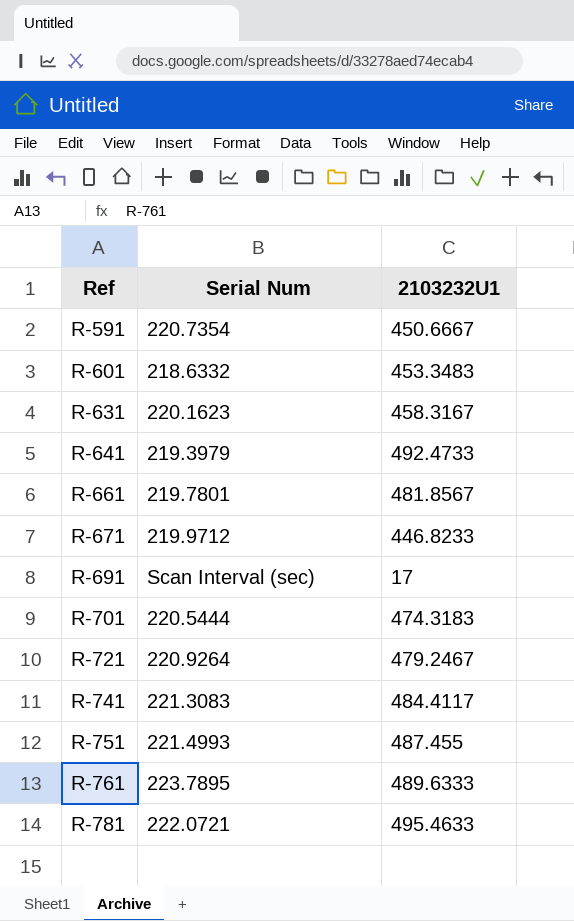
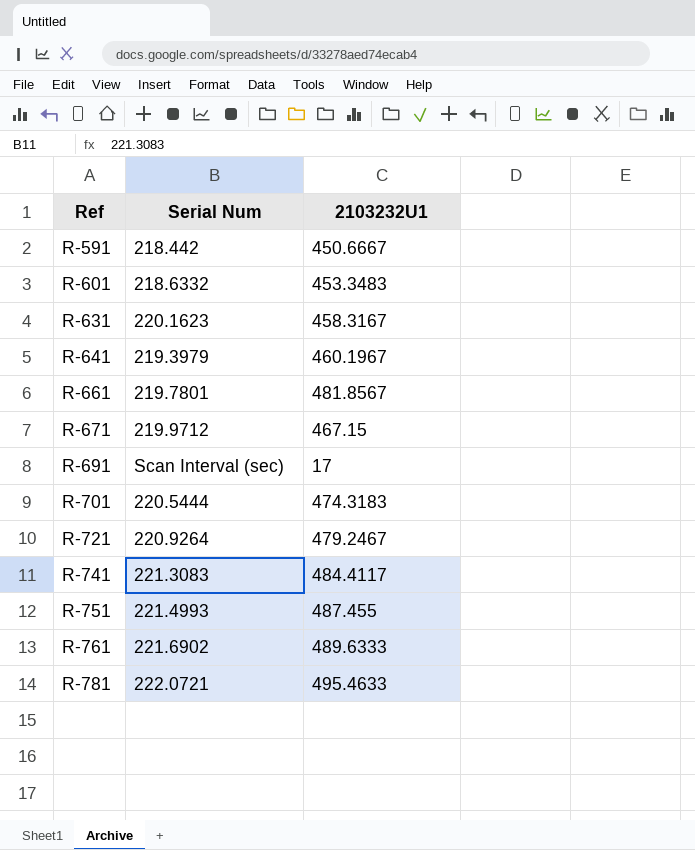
R-591 | Serial Num: 220.7354 -> 218.442
R-641 | 2103232U1: 492.4733 -> 460.1967
R-671 | 2103232U1: 446.8233 -> 467.15
R-761 | Serial Num: 223.7895 -> 221.6902

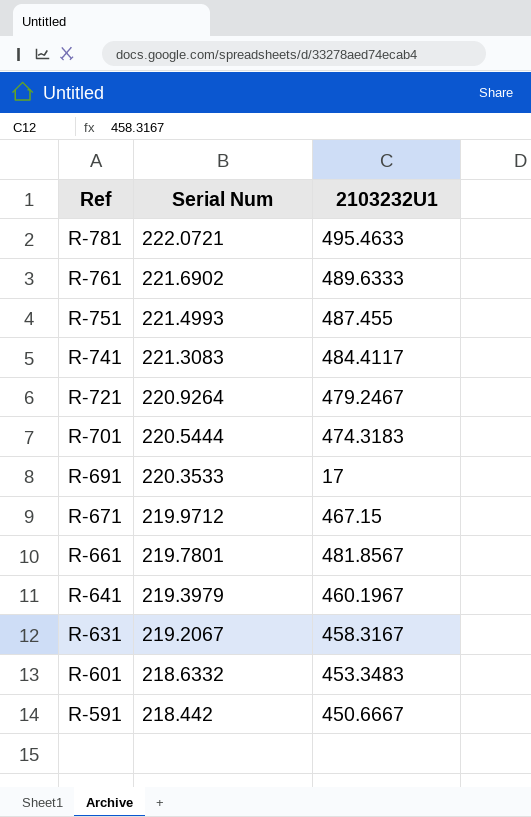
row order: Ref ascending -> Ref descending
R-691 | Serial Num: Scan Interval (sec) -> 220.3533
R-631 | Serial Num: 220.1623 -> 219.2067

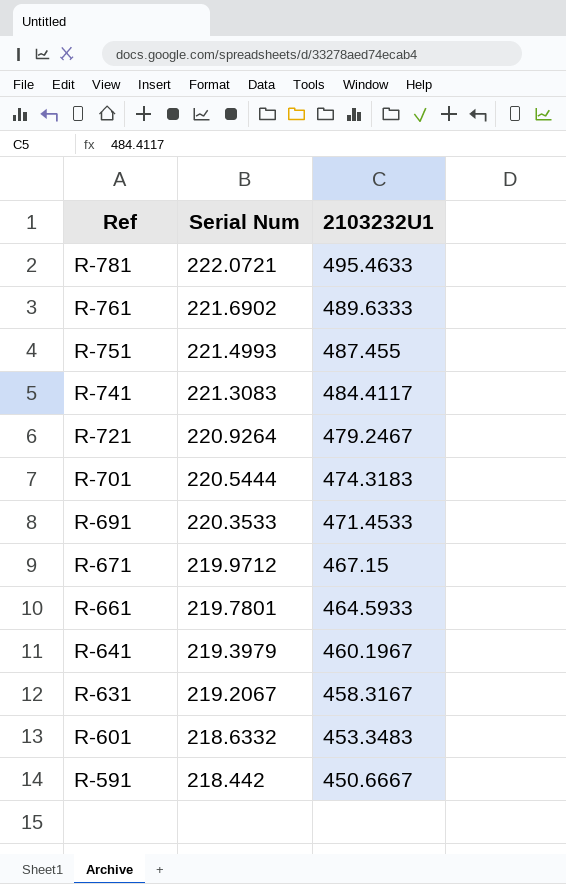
R-691 | 2103232U1: 17 -> 471.4533
R-661 | 2103232U1: 481.8567 -> 464.5933

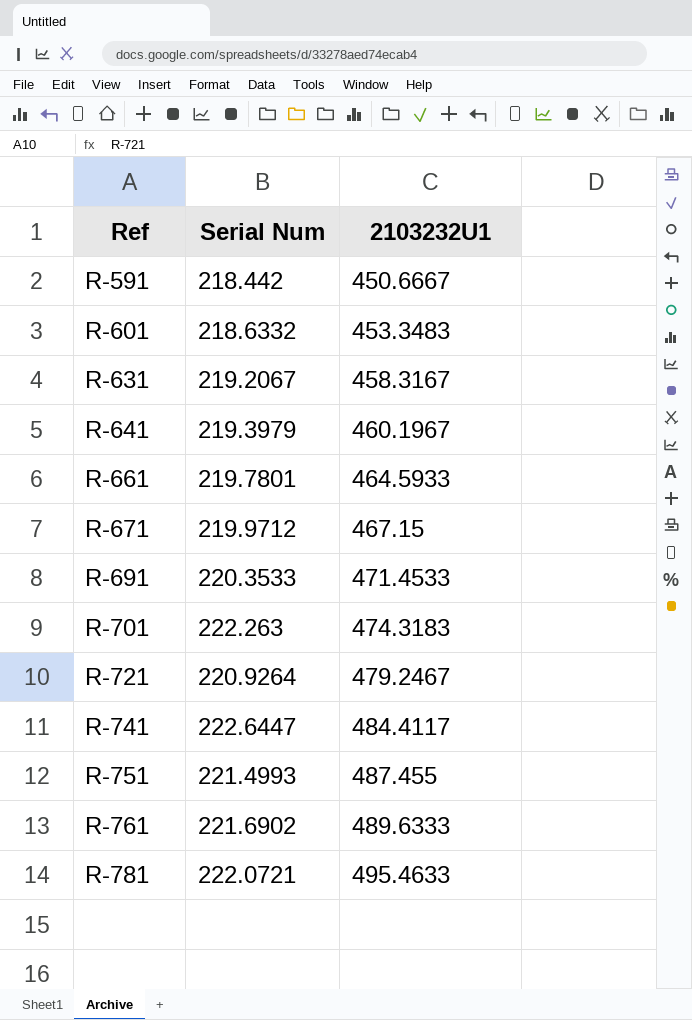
row order: Ref descending -> Ref ascending
R-701 | Serial Num: 220.5444 -> 222.263
R-741 | Serial Num: 221.3083 -> 222.6447

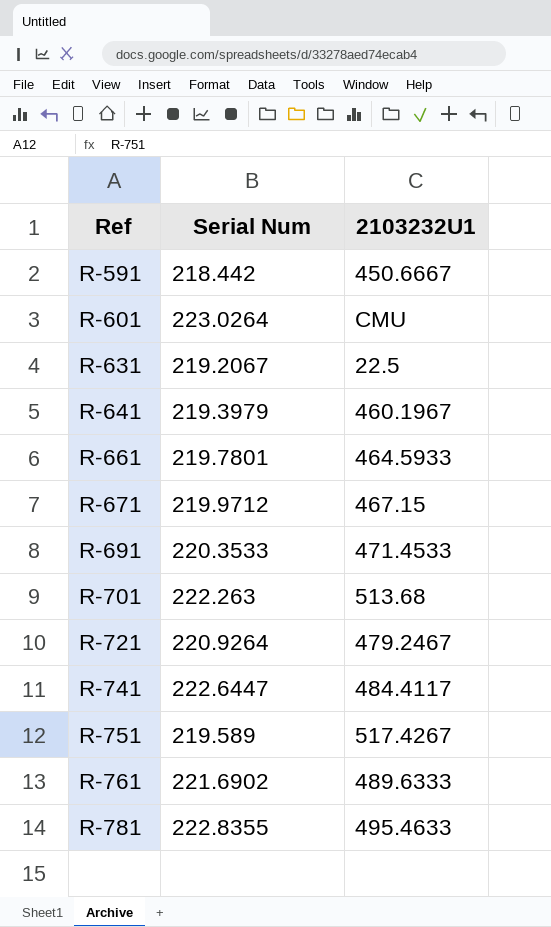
R-601 | Serial Num: 218.6332 -> 223.0264
R-601 | 2103232U1: 453.3483 -> CMU
R-631 | 2103232U1: 458.3167 -> 22.5
R-701 | 2103232U1: 474.3183 -> 513.68
R-751 | Serial Num: 221.4993 -> 219.589
R-751 | 2103232U1: 487.455 -> 517.4267
R-781 | Serial Num: 222.0721 -> 222.8355

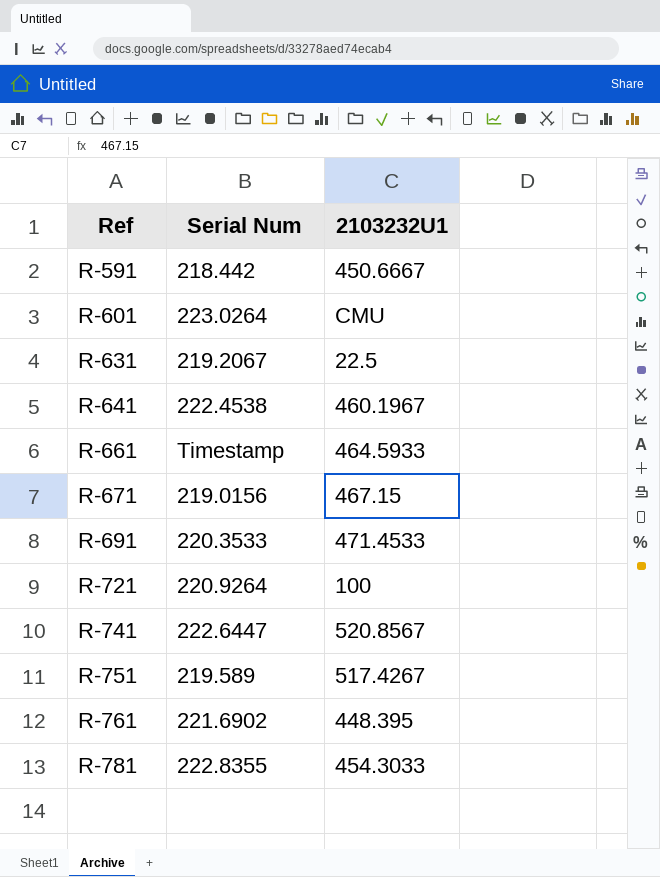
row R-701: 222.263 | 513.68 -> none
R-641 | Serial Num: 219.3979 -> 222.4538
R-661 | Serial Num: 219.7801 -> Timestamp
R-671 | Serial Num: 219.9712 -> 219.0156
R-721 | 2103232U1: 479.2467 -> 100
R-741 | 2103232U1: 484.4117 -> 520.8567
R-761 | 2103232U1: 489.6333 -> 448.395
R-781 | 2103232U1: 495.4633 -> 454.3033

